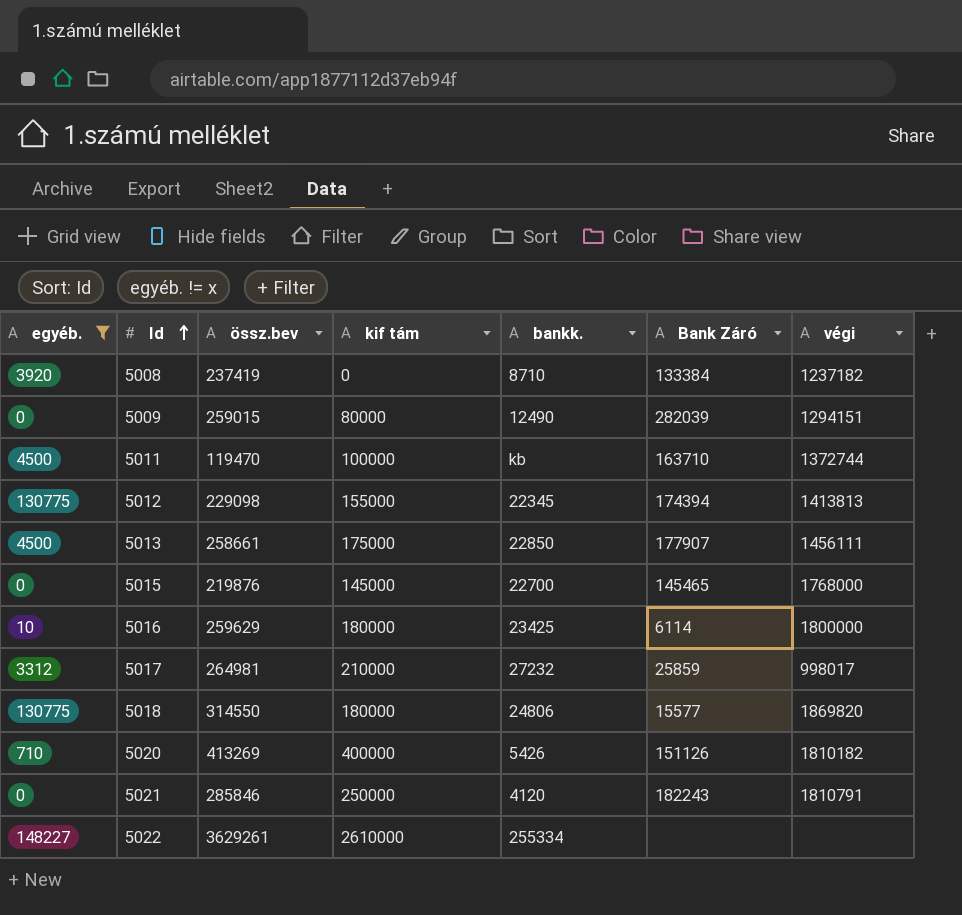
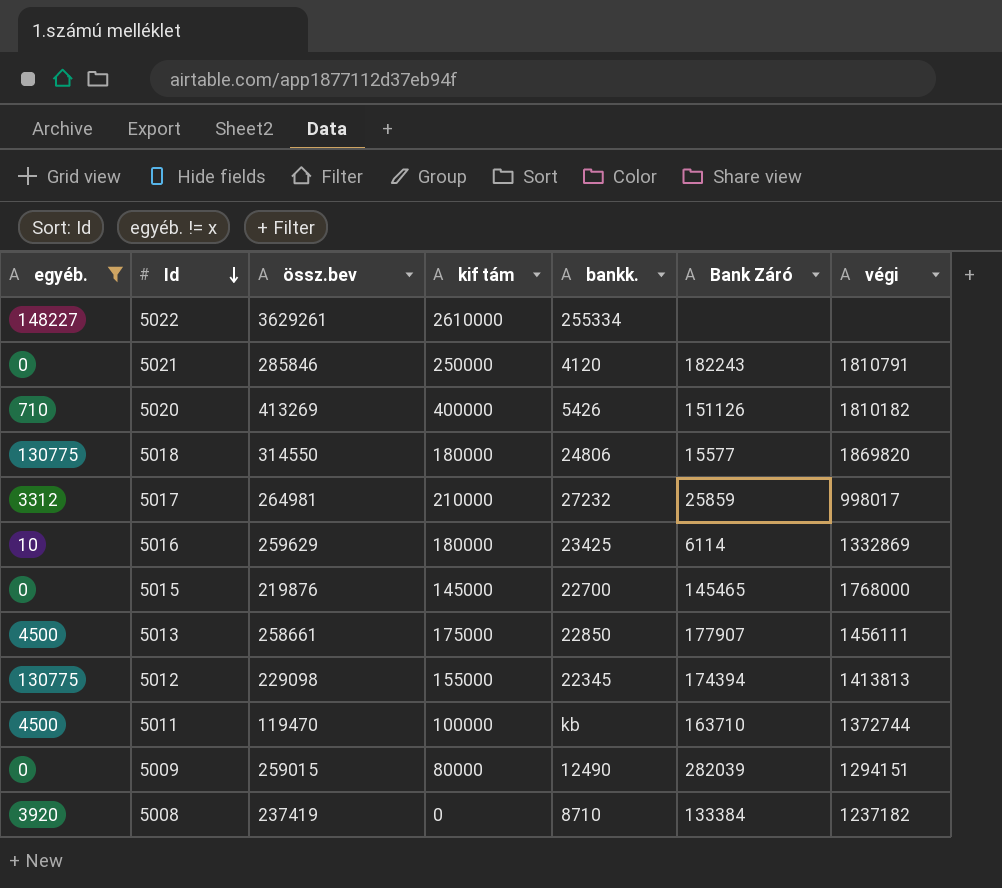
row order: Id ascending -> Id descending
5016 | végi: 1800000 -> 1332869

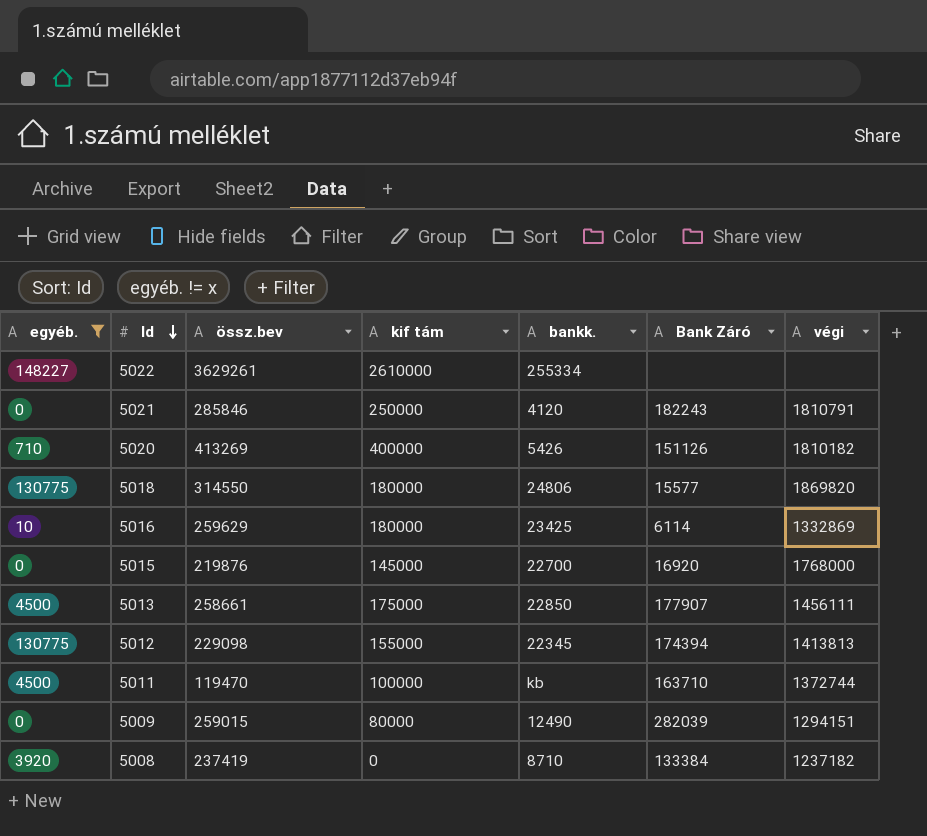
row 5017: 3312 | 264981 | 210000 | 27232 | 25859 | 998017 -> none
5015 | Bank Záró: 145465 -> 16920

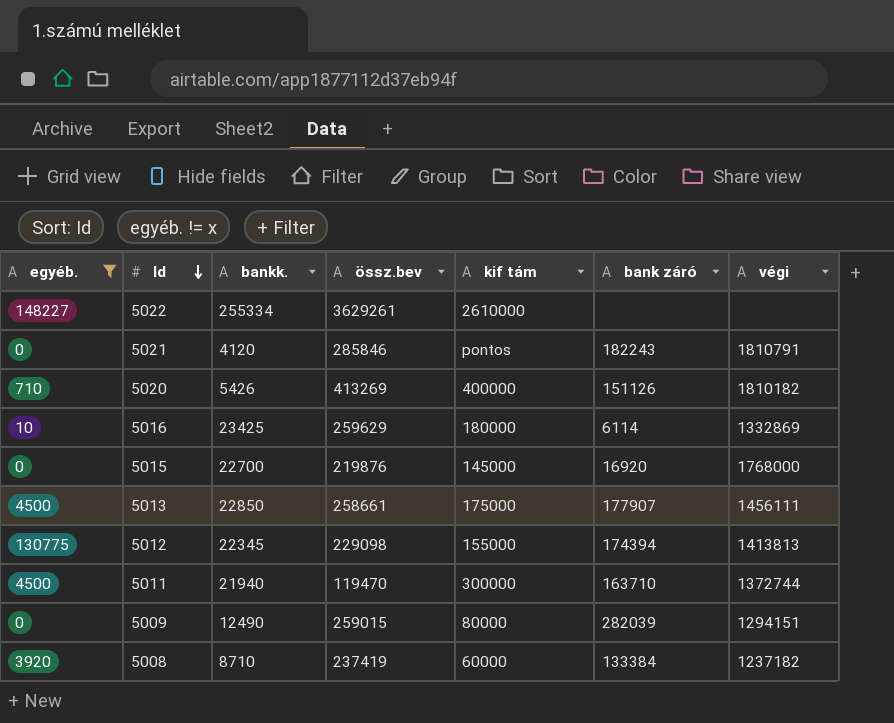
column bankk. | position: 5 -> 3
column name: Bank Záró -> bank záró
row 5018: 130775 | 314550 | 180000 | 24806 | 15577 | 1869820 -> none
5021 | kif tám: 250000 -> pontos
5011 | bankk.: kb -> 21940
5011 | kif tám: 100000 -> 300000
5008 | kif tám: 0 -> 60000

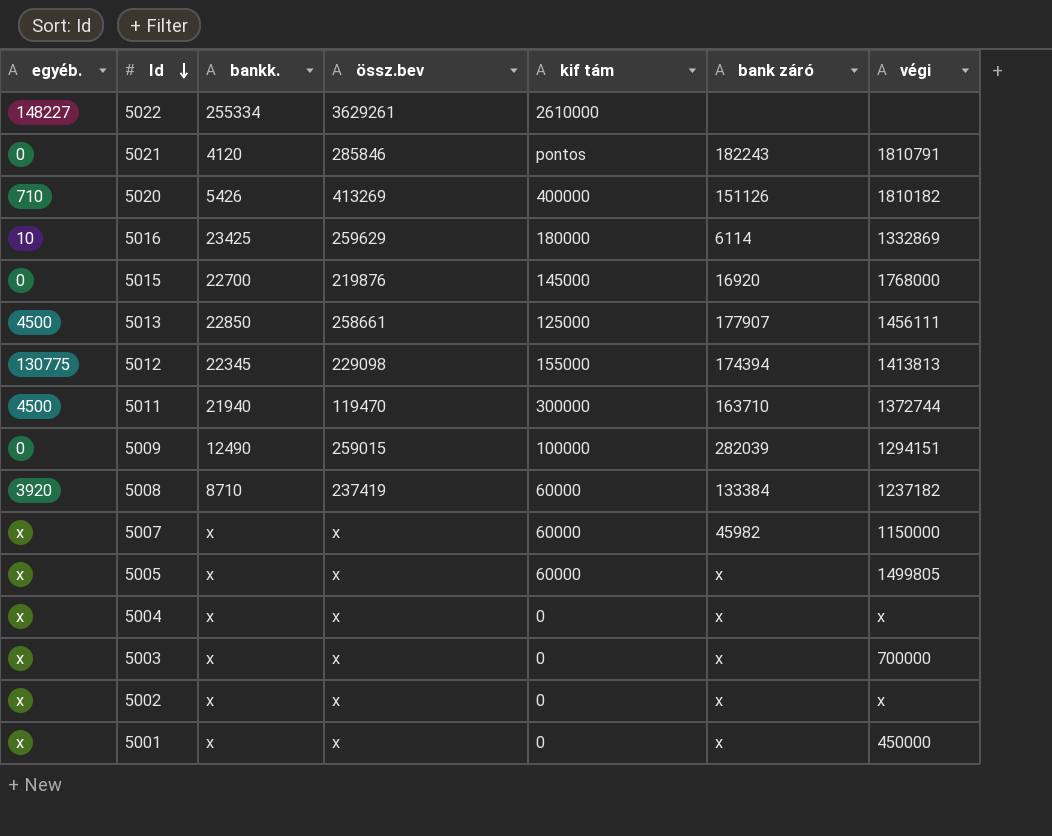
filter: egyéb. != x -> none
5013 | kif tám: 175000 -> 125000
5009 | kif tám: 80000 -> 100000

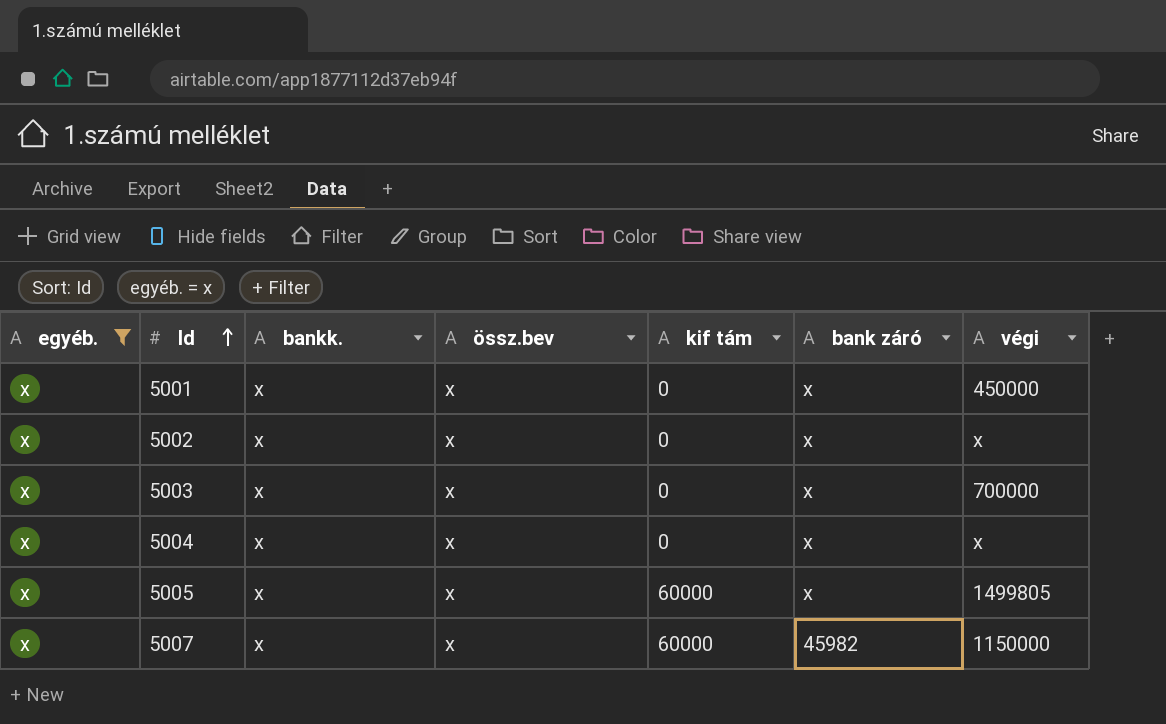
filter: none -> egyéb. = x
row order: Id descending -> Id ascending

